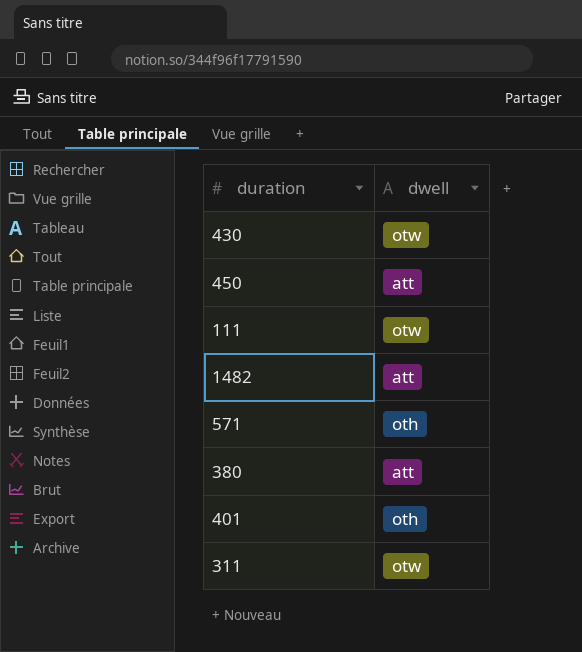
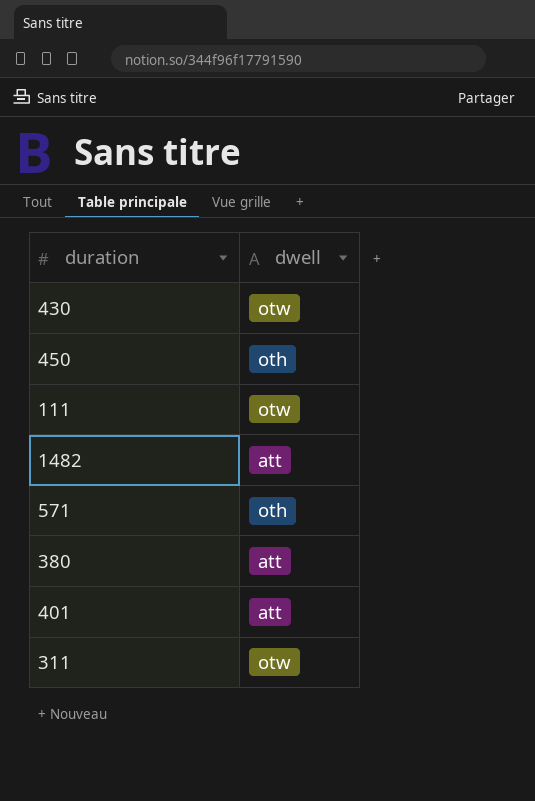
450 | dwell: att -> oth
401 | dwell: oth -> att

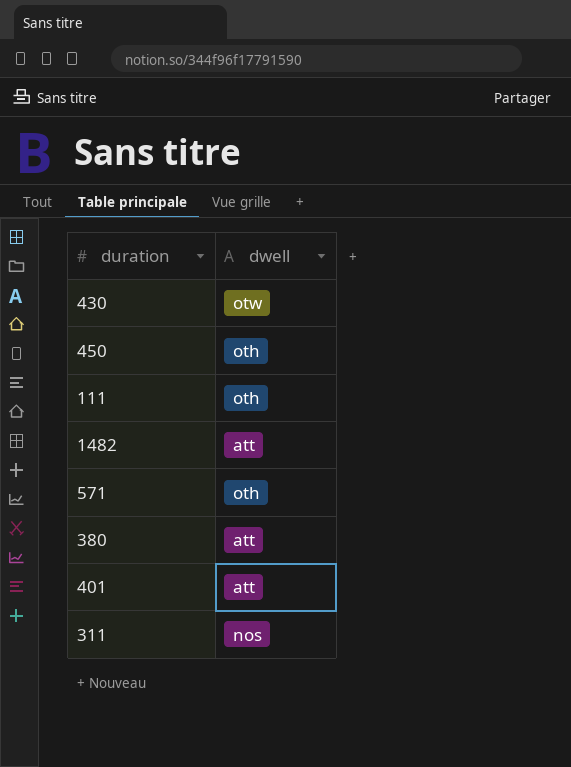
111 | dwell: otw -> oth
311 | dwell: otw -> nos

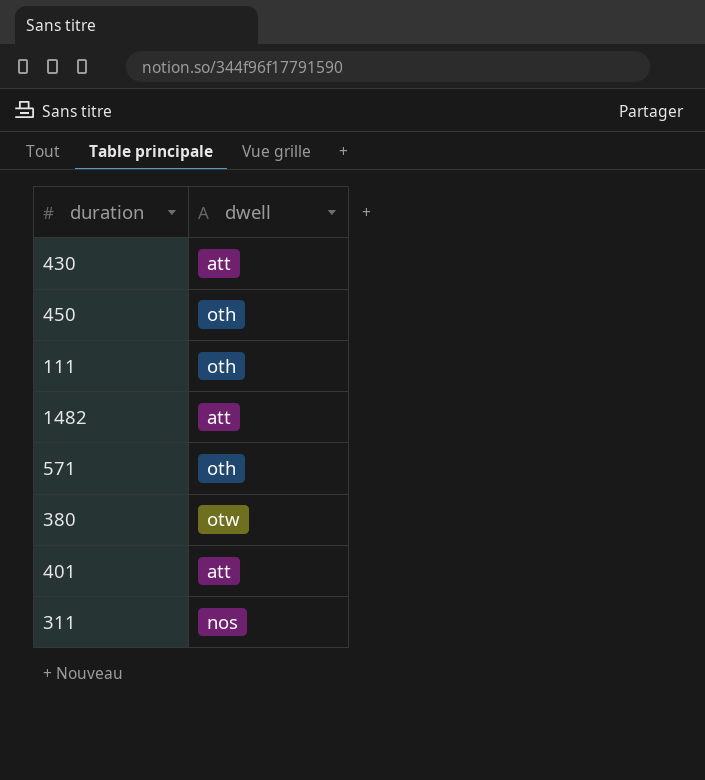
430 | dwell: otw -> att
380 | dwell: att -> otw

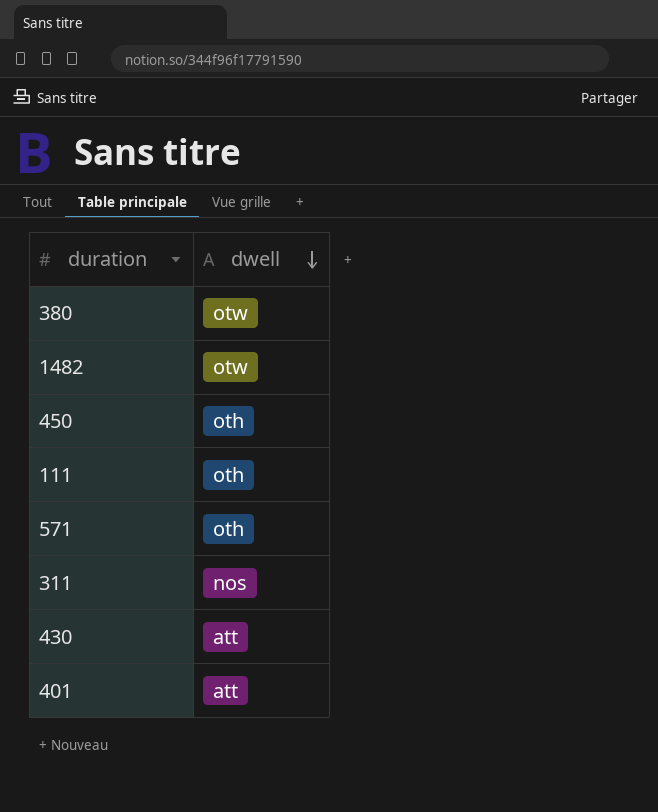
row order: none -> dwell descending
1482 | dwell: att -> otw

